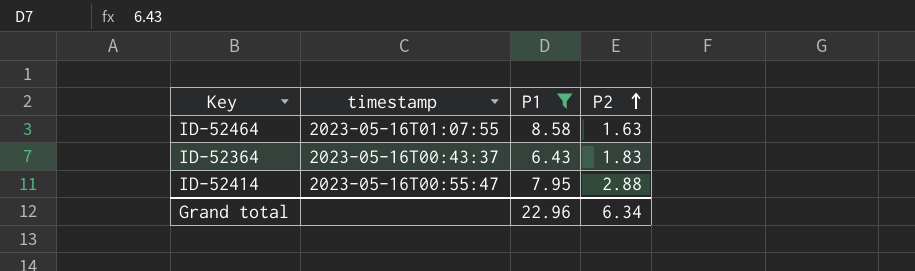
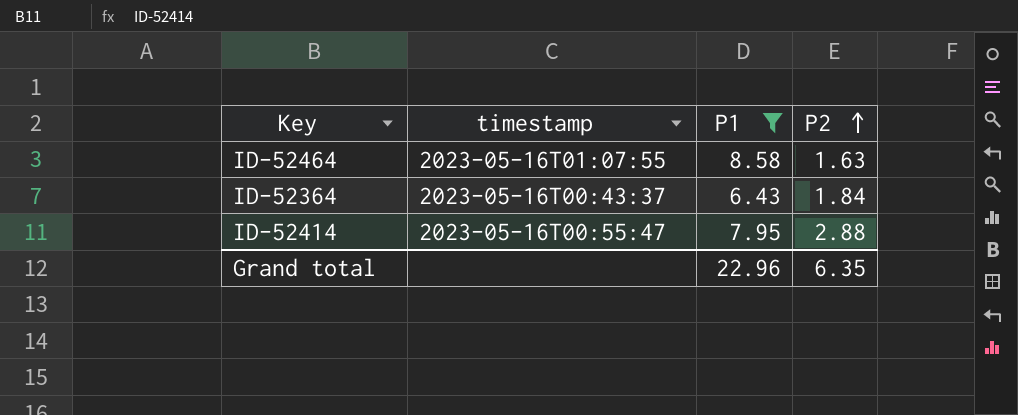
ID-52364 | P2: 1.83 -> 1.84
Grand total | P2: 6.34 -> 6.35

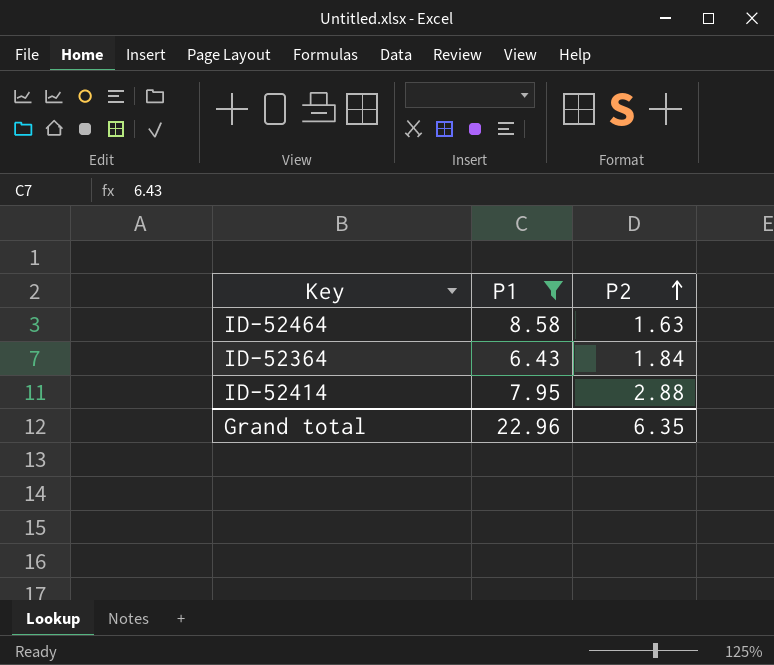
column timestamp | position: 2 -> none

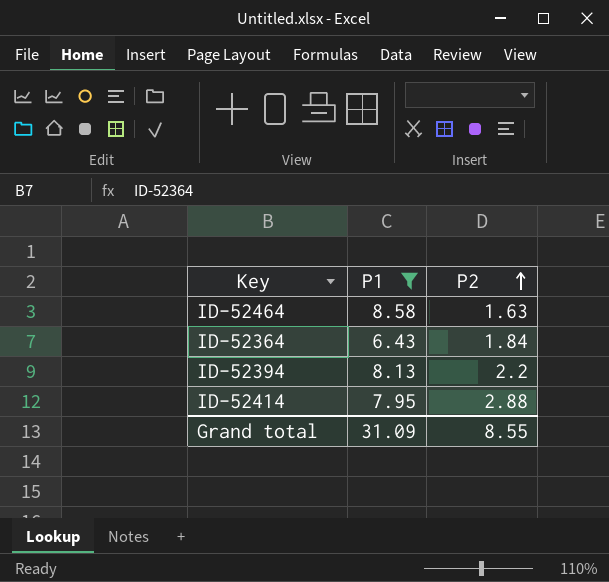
row ID-52394: none -> 8.13 | 2.2
Grand total | P1: 22.96 -> 31.09
Grand total | P2: 6.35 -> 8.55

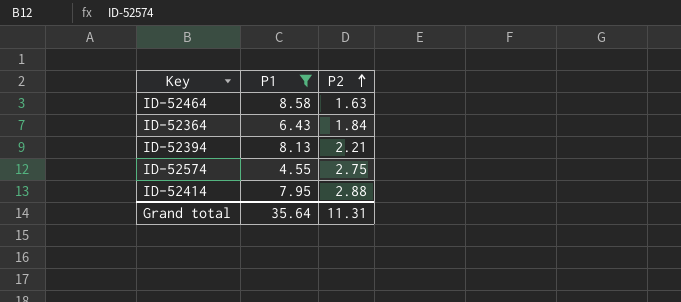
ID-52394 | P2: 2.2 -> 2.21
row ID-52574: none -> 4.55 | 2.75
Grand total | P1: 31.09 -> 35.64
Grand total | P2: 8.55 -> 11.31

